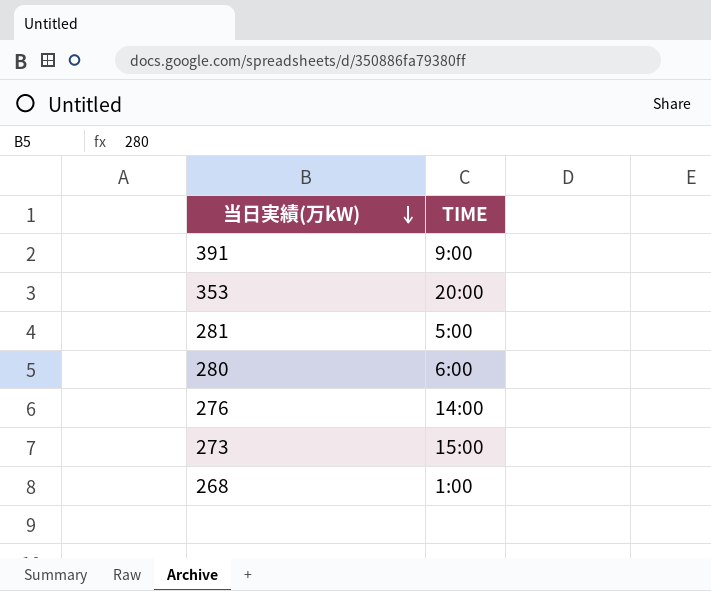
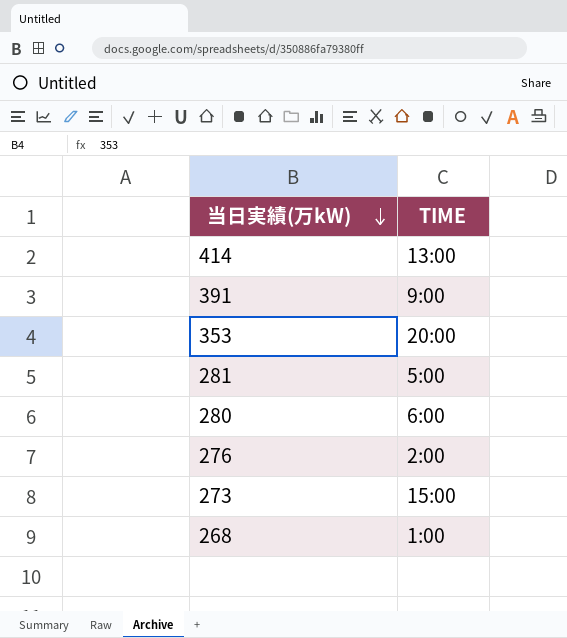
row 414: none -> 13:00
276 | TIME: 14:00 -> 2:00

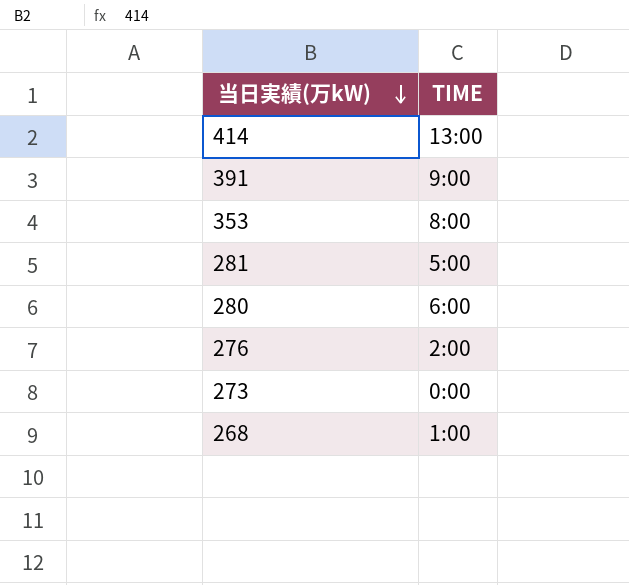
353 | TIME: 20:00 -> 8:00
273 | TIME: 15:00 -> 0:00

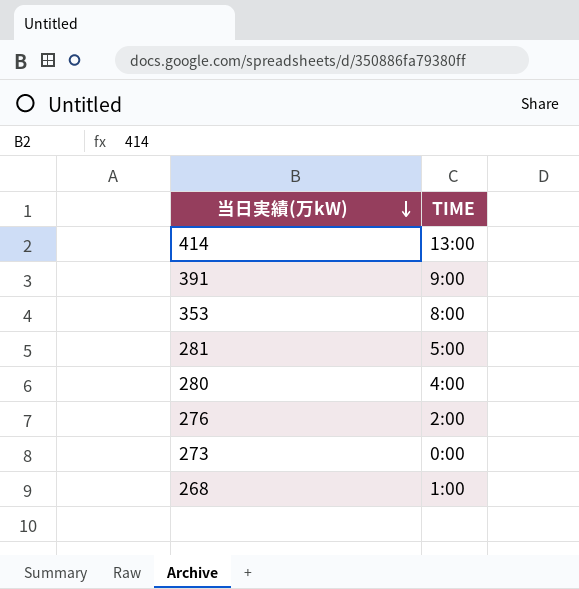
280 | TIME: 6:00 -> 4:00

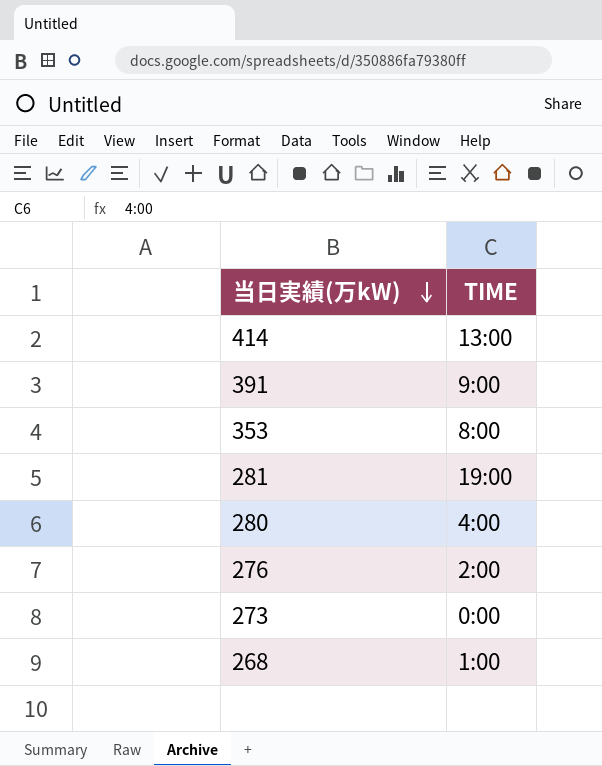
281 | TIME: 5:00 -> 19:00

